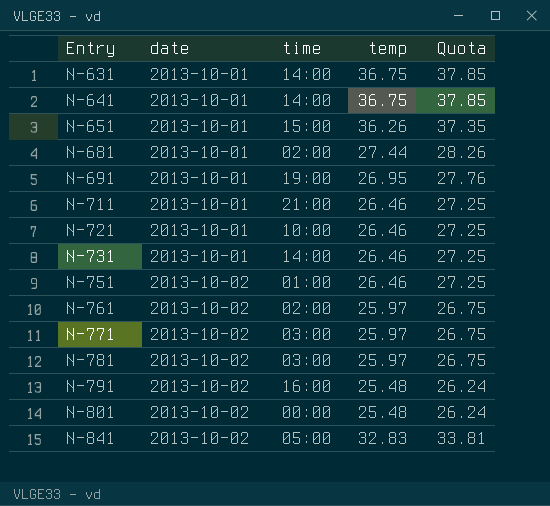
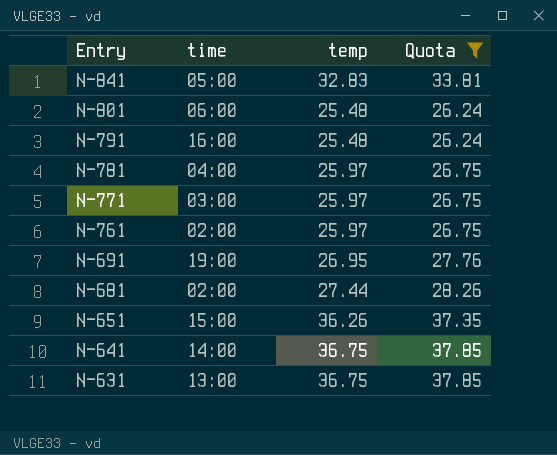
filter: none -> Quota != 27.25
row order: Entry ascending -> Entry descending
column date | position: 2 -> none
N-801 | time: 00:00 -> 06:00
N-781 | time: 03:00 -> 04:00
N-631 | time: 14:00 -> 13:00

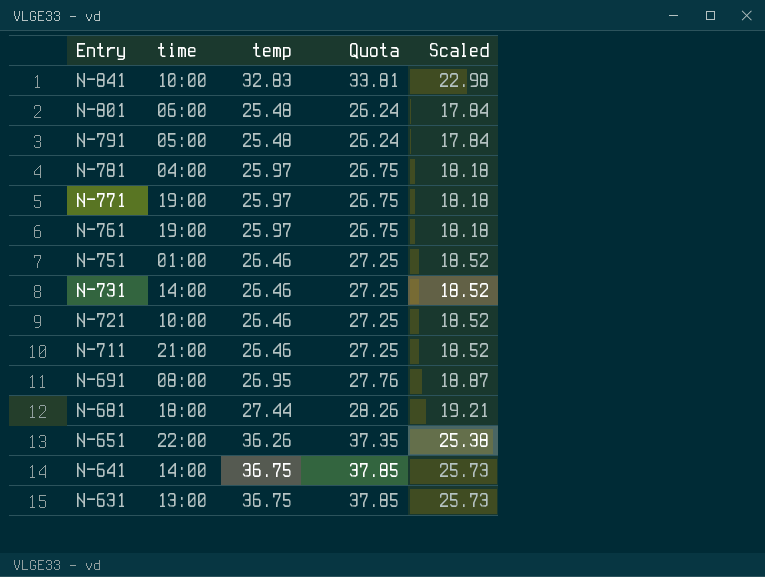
filter: Quota != 27.25 -> none
column Scaled | formula: none -> [temp] * 0.7
N-841 | time: 05:00 -> 10:00
N-791 | time: 16:00 -> 05:00
N-771 | time: 03:00 -> 19:00
N-761 | time: 02:00 -> 19:00
N-691 | time: 19:00 -> 08:00
N-681 | time: 02:00 -> 18:00
N-651 | time: 15:00 -> 22:00

